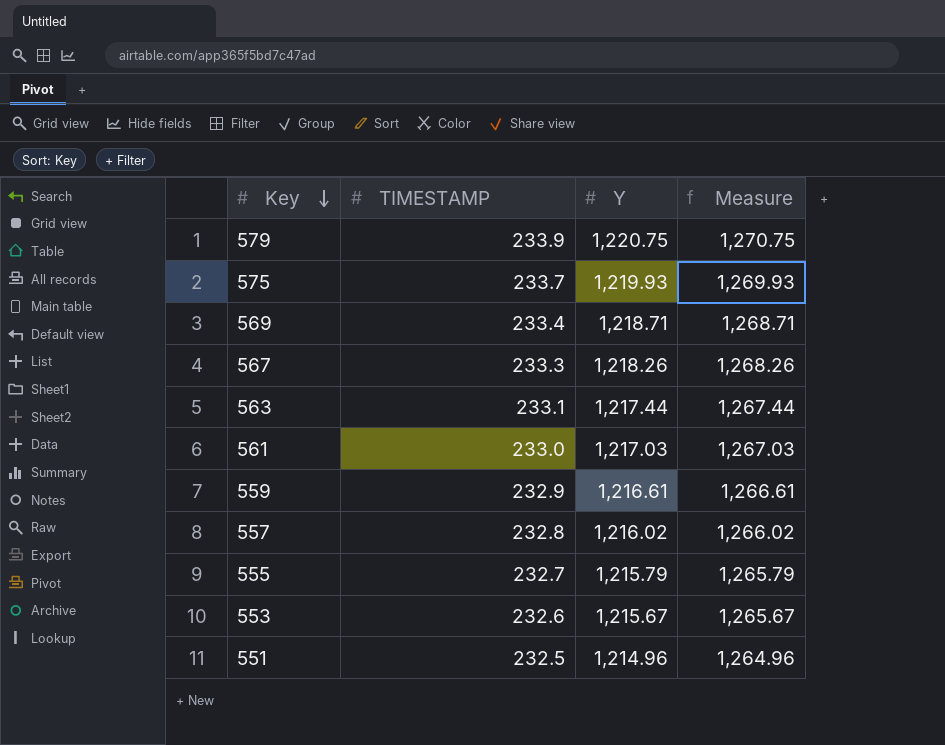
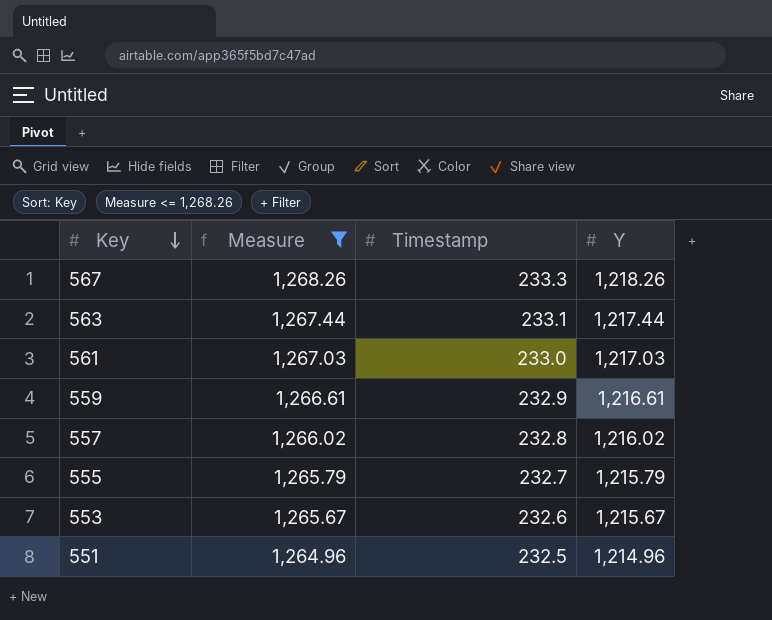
filter: none -> Measure <= 1,268.26
column Measure | position: 4 -> 2
column name: TIMESTAMP -> Timestamp

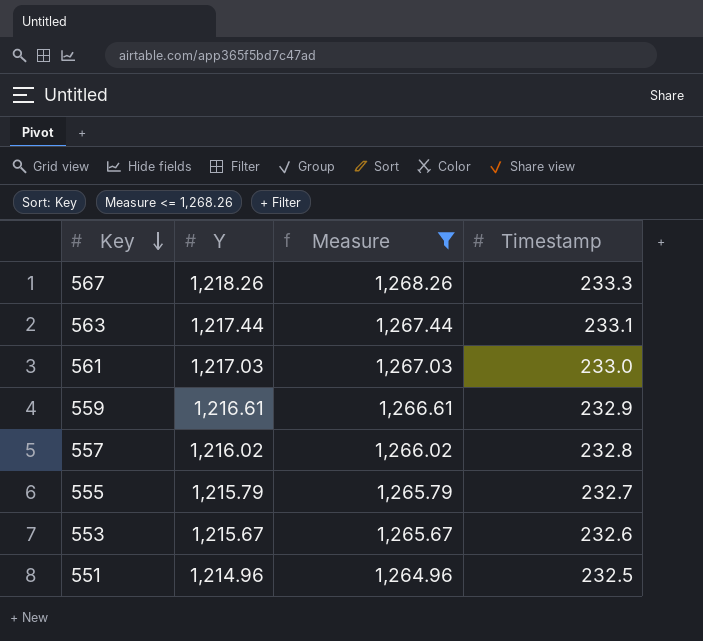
column Y | position: 4 -> 2

